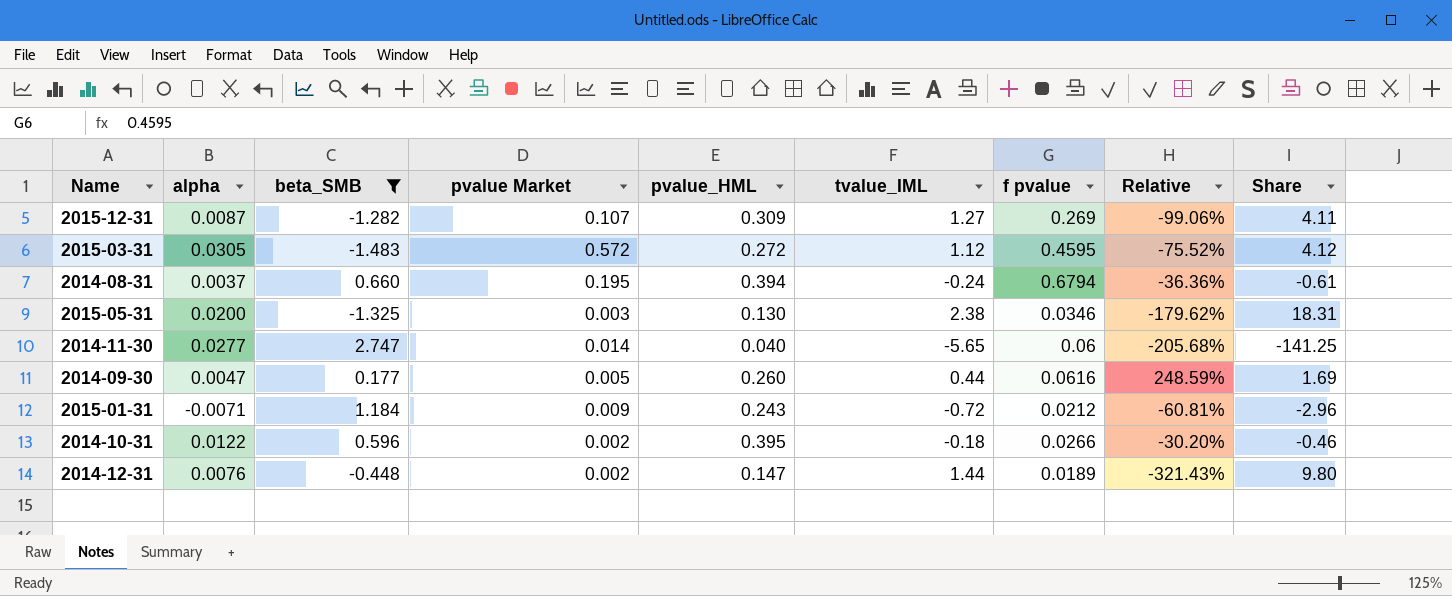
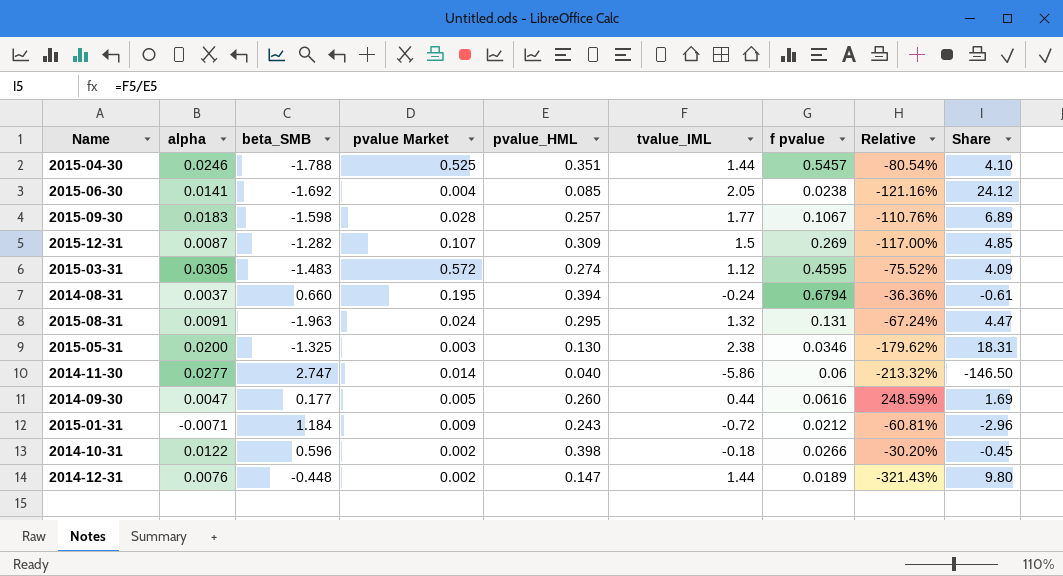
filter: beta_SMB >= -1.483 -> none
2015-12-31 | tvalue_IML: 1.27 -> 1.5
2015-12-31 | Relative: -99.06% -> -117.00%
2015-12-31 | Share: 4.11 -> 4.85
2015-03-31 | pvalue_HML: 0.272 -> 0.274
2015-03-31 | Share: 4.12 -> 4.09
2014-11-30 | tvalue_IML: -5.65 -> -5.86
2014-11-30 | Relative: -205.68% -> -213.32%
2014-11-30 | Share: -141.25 -> -146.50
2014-10-31 | pvalue_HML: 0.395 -> 0.398
2014-10-31 | Share: -0.46 -> -0.45

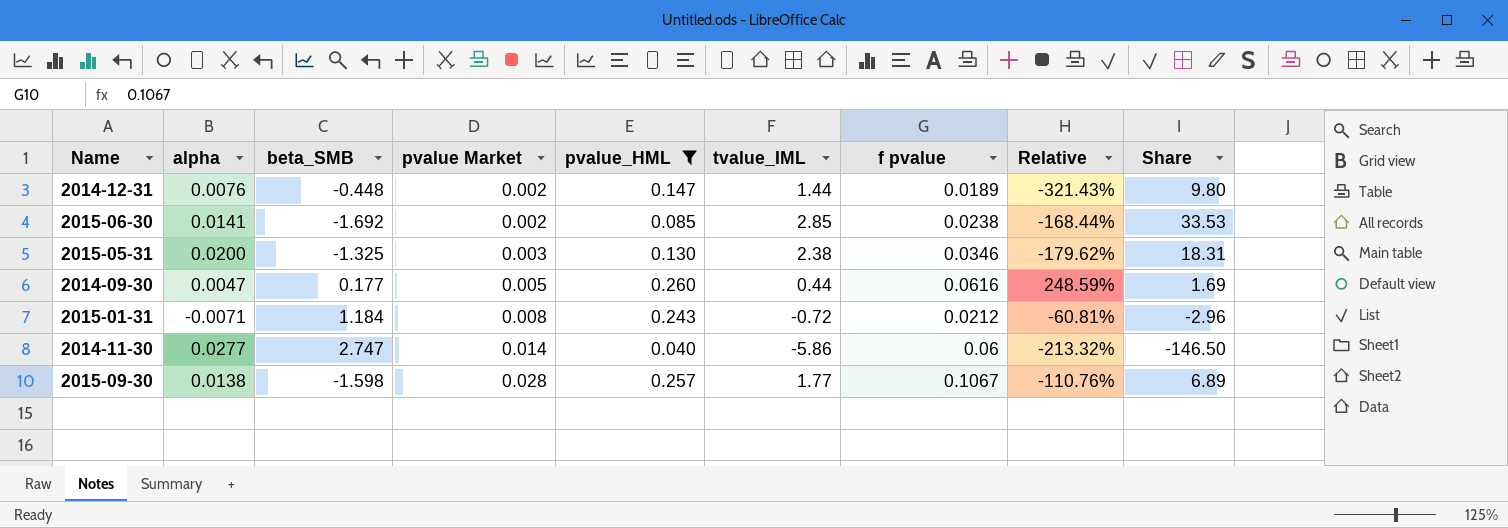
filter: none -> pvalue_HML <= 0.260
row order: none -> pvalue Market ascending
2015-06-30 | pvalue Market: 0.004 -> 0.002
2015-06-30 | tvalue_IML: 2.05 -> 2.85
2015-06-30 | Relative: -121.16% -> -168.44%
2015-06-30 | Share: 24.12 -> 33.53
2015-01-31 | pvalue Market: 0.009 -> 0.008
2015-09-30 | alpha: 0.0183 -> 0.0138

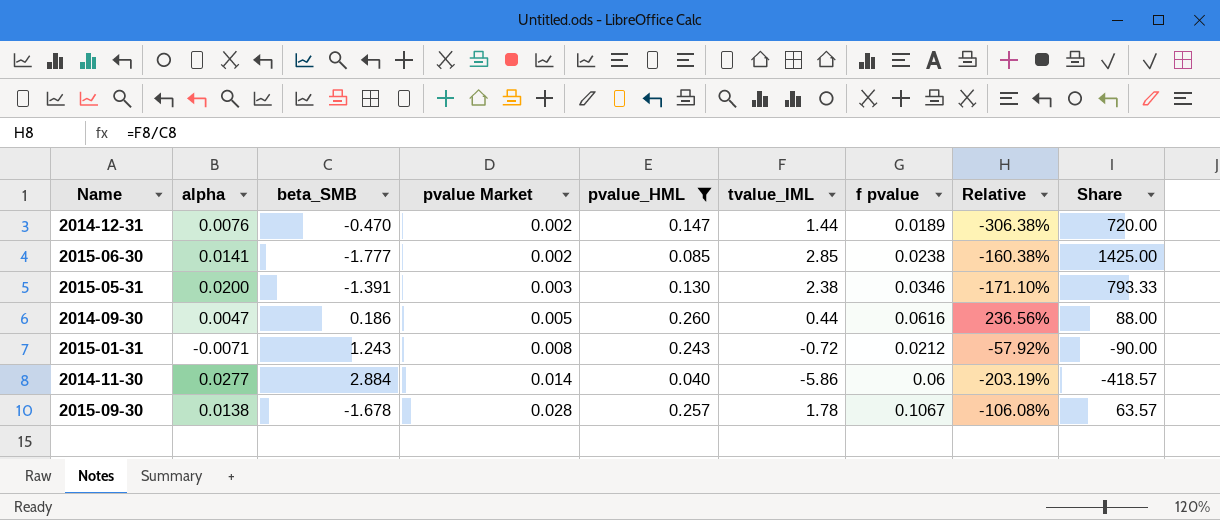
column Share | formula: [tvalue_IML] / [pvalue_HML] -> [tvalue_IML] / [pvalue Market]
2014-12-31 | beta_SMB: -0.448 -> -0.470
2014-12-31 | Relative: -321.43% -> -306.38%
2015-06-30 | beta_SMB: -1.692 -> -1.777
2015-06-30 | Relative: -168.44% -> -160.38%
2015-05-31 | beta_SMB: -1.325 -> -1.391
2015-05-31 | Relative: -179.62% -> -171.10%
2014-09-30 | beta_SMB: 0.177 -> 0.186
2014-09-30 | Relative: 248.59% -> 236.56%
2015-01-31 | beta_SMB: 1.184 -> 1.243
2015-01-31 | Relative: -60.81% -> -57.92%
2014-11-30 | beta_SMB: 2.747 -> 2.884
2014-11-30 | Relative: -213.32% -> -203.19%
2015-09-30 | beta_SMB: -1.598 -> -1.678
2015-09-30 | tvalue_IML: 1.77 -> 1.78
2015-09-30 | Relative: -110.76% -> -106.08%

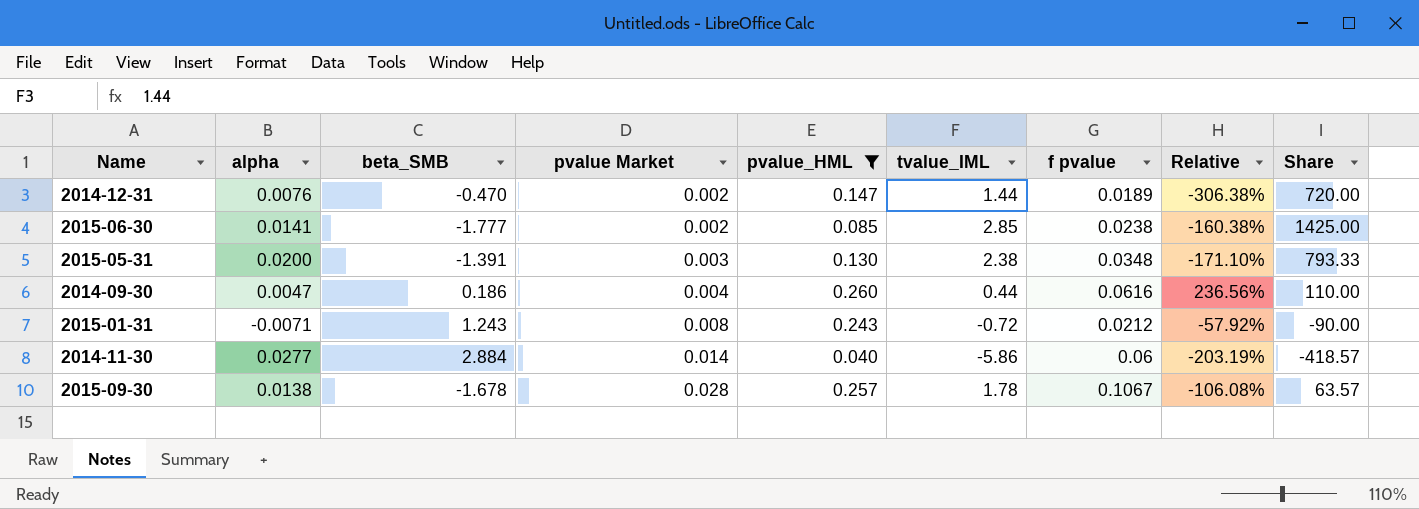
2015-05-31 | f pvalue: 0.0346 -> 0.0348
2014-09-30 | pvalue Market: 0.005 -> 0.004
2014-09-30 | Share: 88.00 -> 110.00

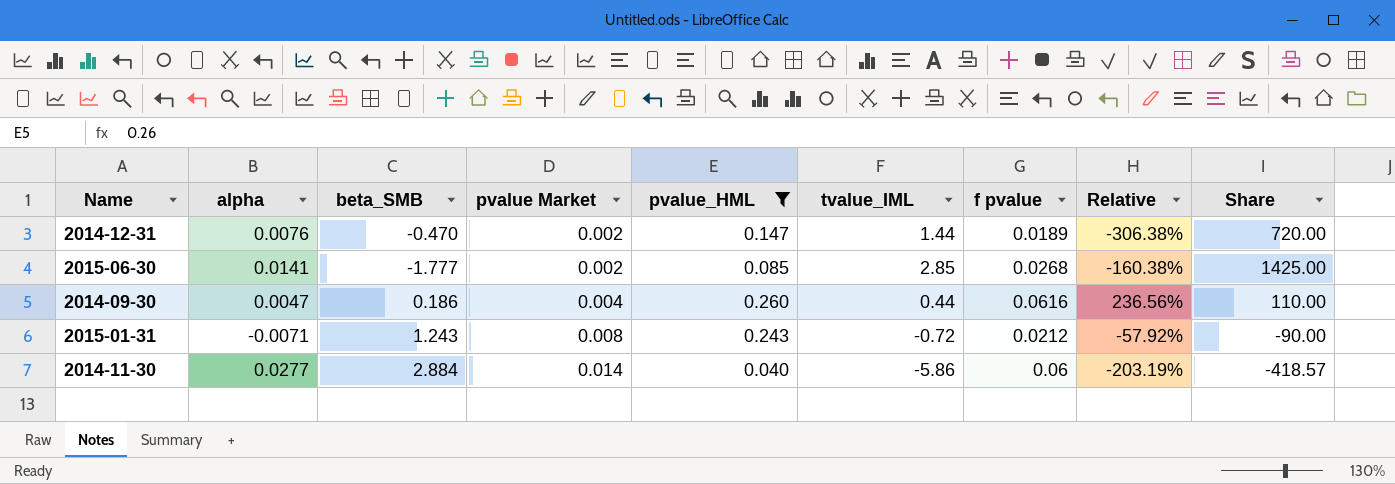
row 2015-05-31: 0.0200 | -1.391 | 0.003 | 0.130 | 2.38 | 0.0348 | -171.10% | 793.33 -> none
row 2015-09-30: 0.0138 | -1.678 | 0.028 | 0.257 | 1.78 | 0.1067 | -106.08% | 63.57 -> none
2015-06-30 | f pvalue: 0.0238 -> 0.0268

